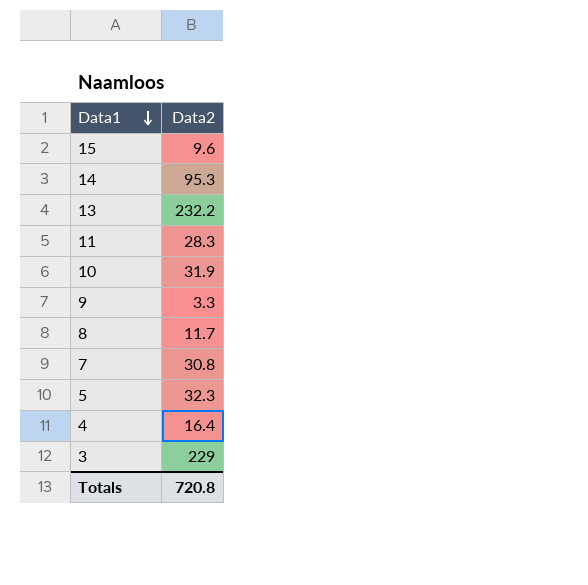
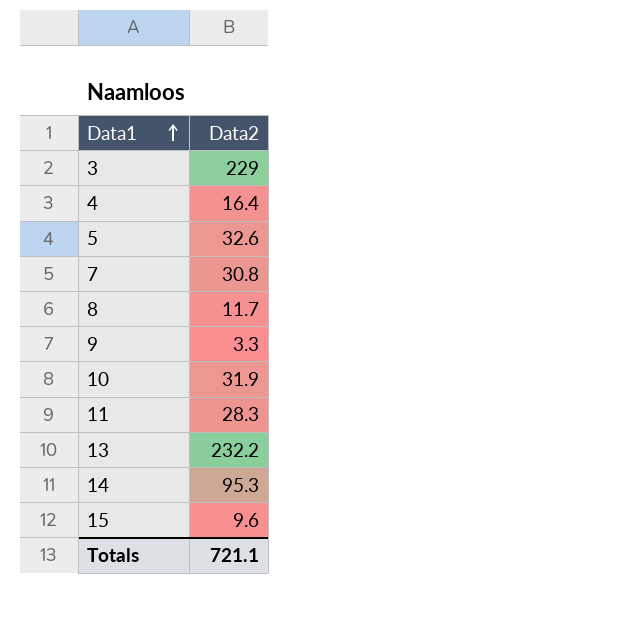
row order: Data1 descending -> Data1 ascending
5 | Data2: 32.3 -> 32.6
Totals | Data2: 720.8 -> 721.1

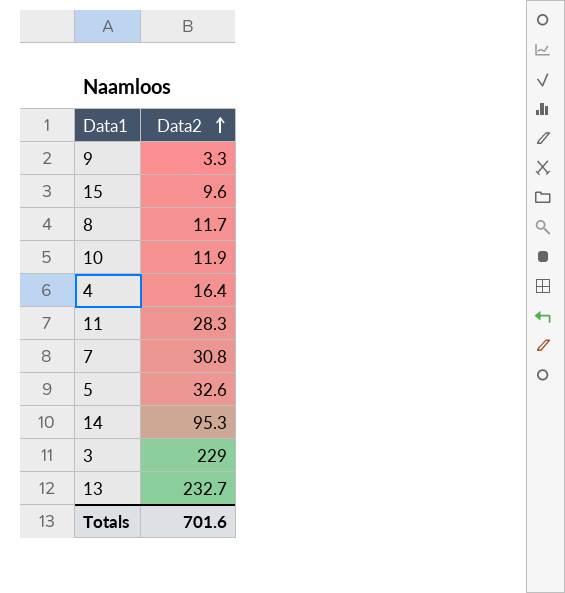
row order: Data1 ascending -> Data2 ascending
10 | Data2: 31.9 -> 11.9
13 | Data2: 232.2 -> 232.7
Totals | Data2: 721.1 -> 701.6

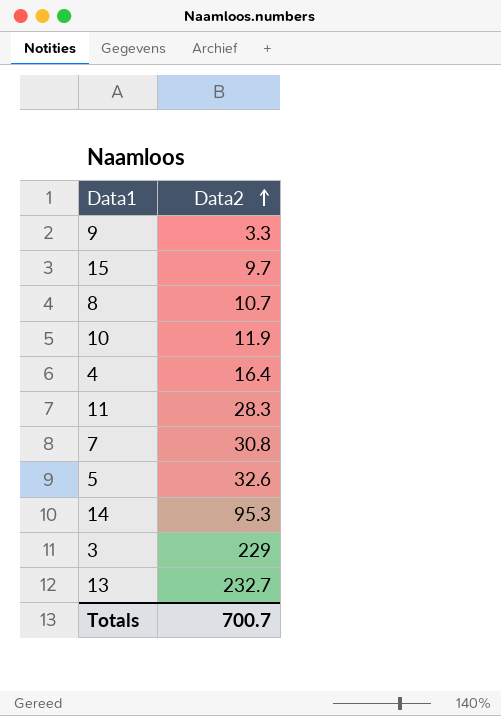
15 | Data2: 9.6 -> 9.7
8 | Data2: 11.7 -> 10.7
Totals | Data2: 701.6 -> 700.7

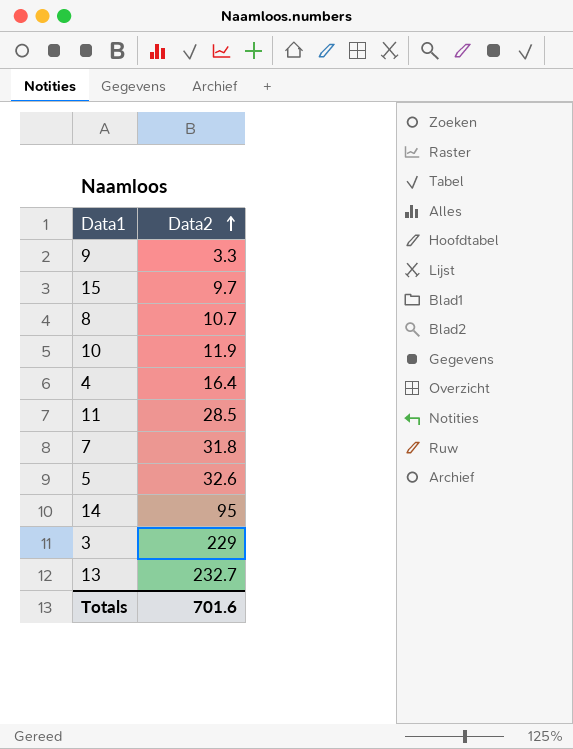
11 | Data2: 28.3 -> 28.5
7 | Data2: 30.8 -> 31.8
14 | Data2: 95.3 -> 95
Totals | Data2: 700.7 -> 701.6

